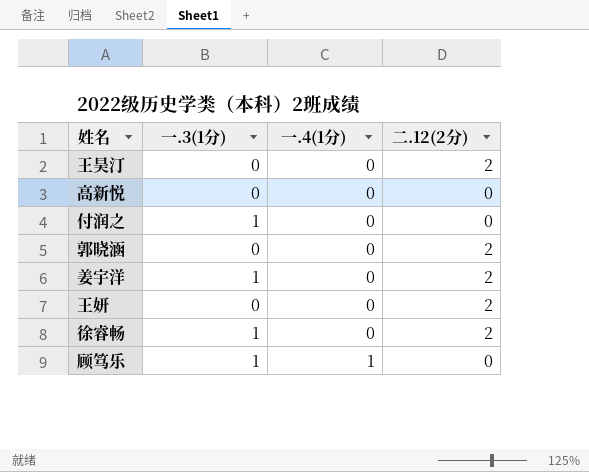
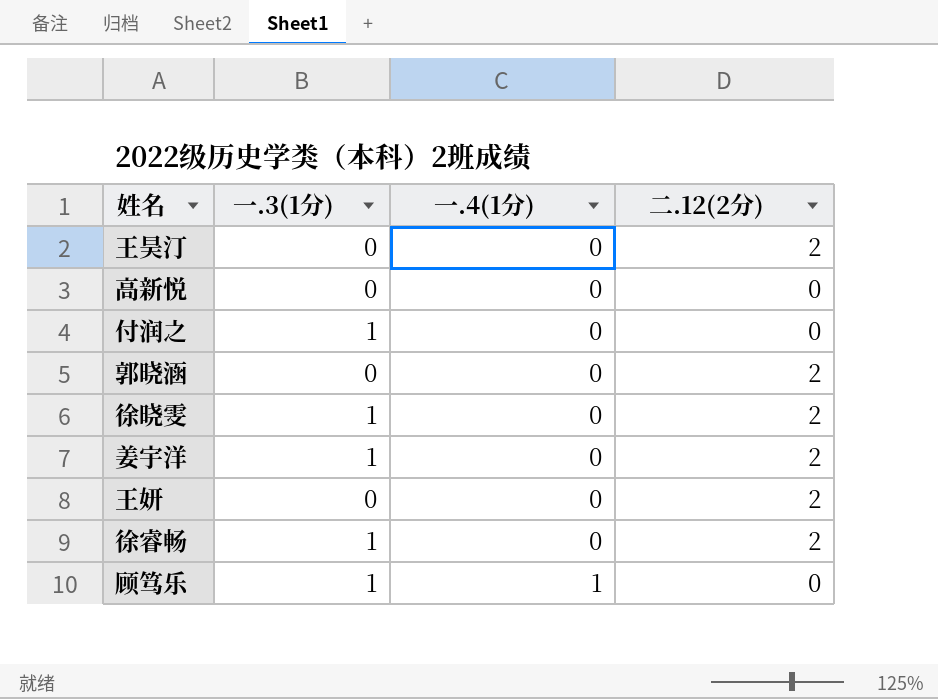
row 徐晓雯: none -> 1 | 0 | 2

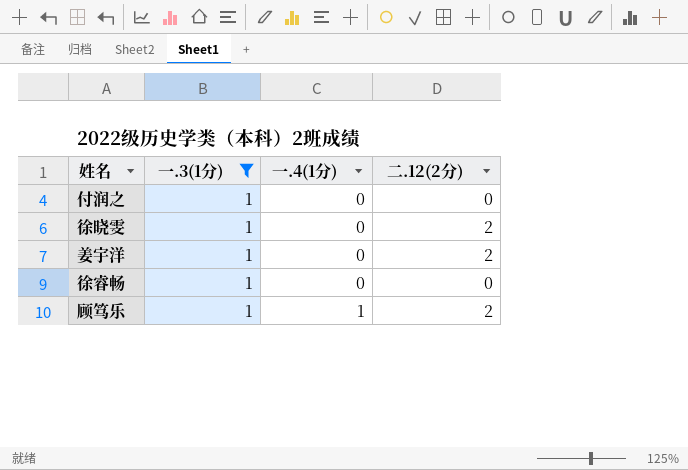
filter: none -> 一.3(1分) = 1
徐睿畅 | 二.12(2分): 2 -> 0
顾笃乐 | 二.12(2分): 0 -> 2

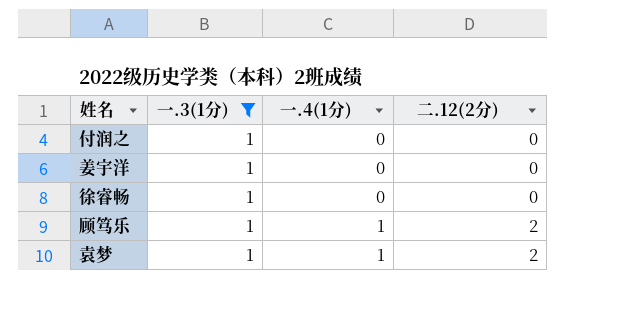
row 徐晓雯: 1 | 0 | 2 -> none
姜宇洋 | 二.12(2分): 2 -> 0
row 袁梦: none -> 1 | 1 | 2

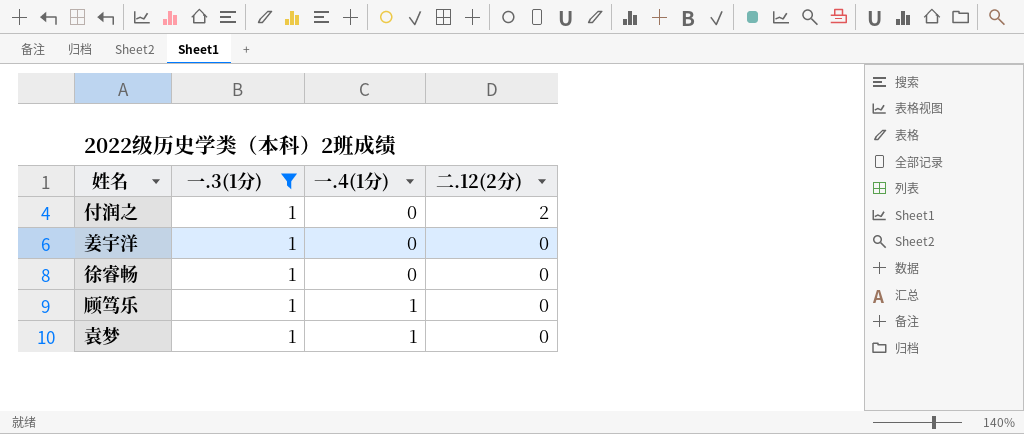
付润之 | 二.12(2分): 0 -> 2
顾笃乐 | 二.12(2分): 2 -> 0
袁梦 | 二.12(2分): 2 -> 0

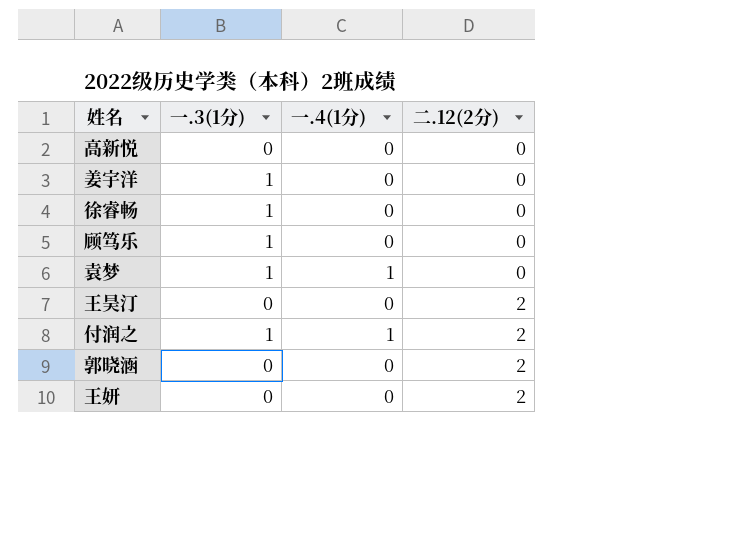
filter: 一.3(1分) = 1 -> none
row order: 一.4(1分) ascending -> 二.12(2分) ascending
顾笃乐 | 一.4(1分): 1 -> 0
付润之 | 一.4(1分): 0 -> 1

